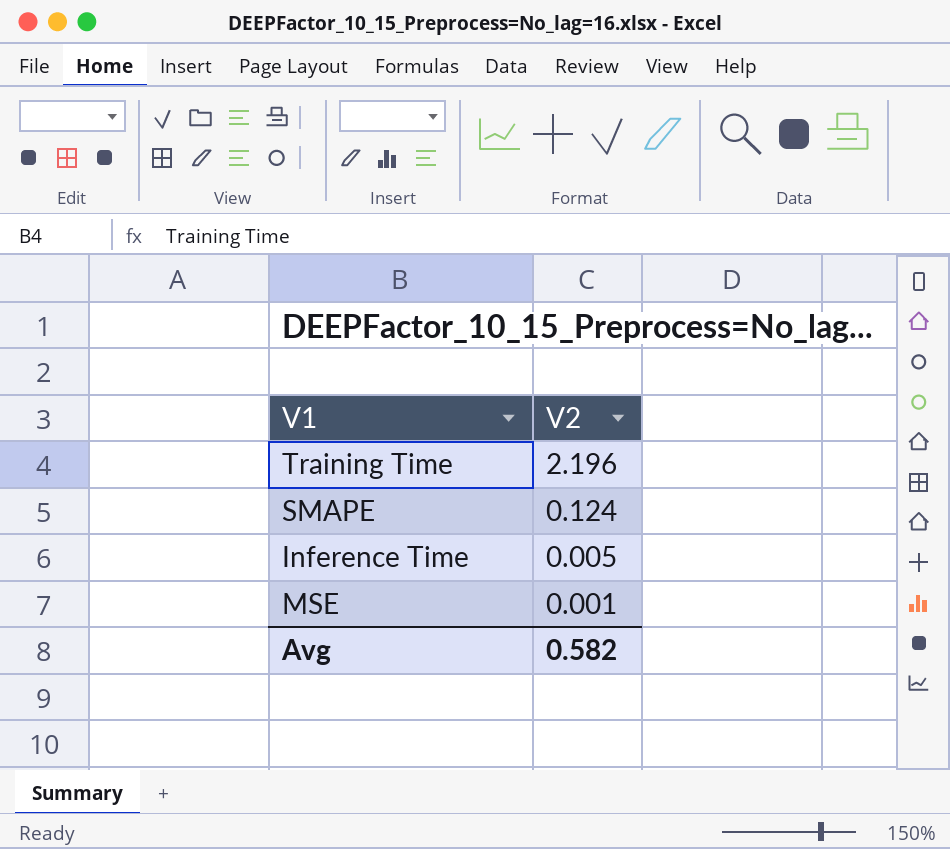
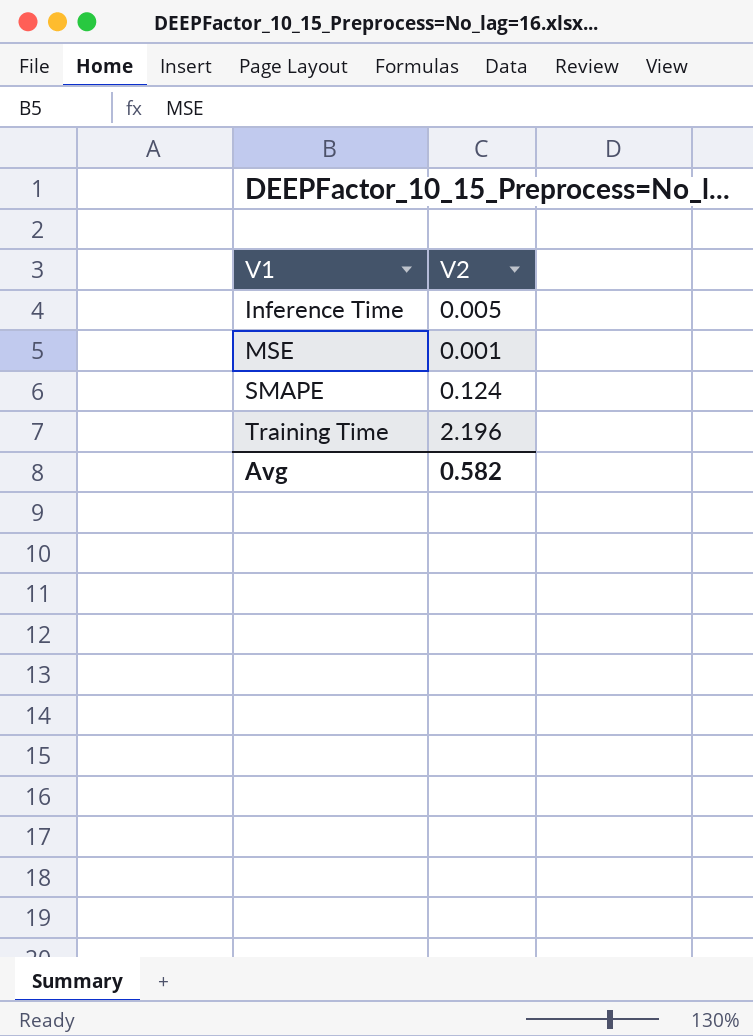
row order: V2 descending -> V1 ascending

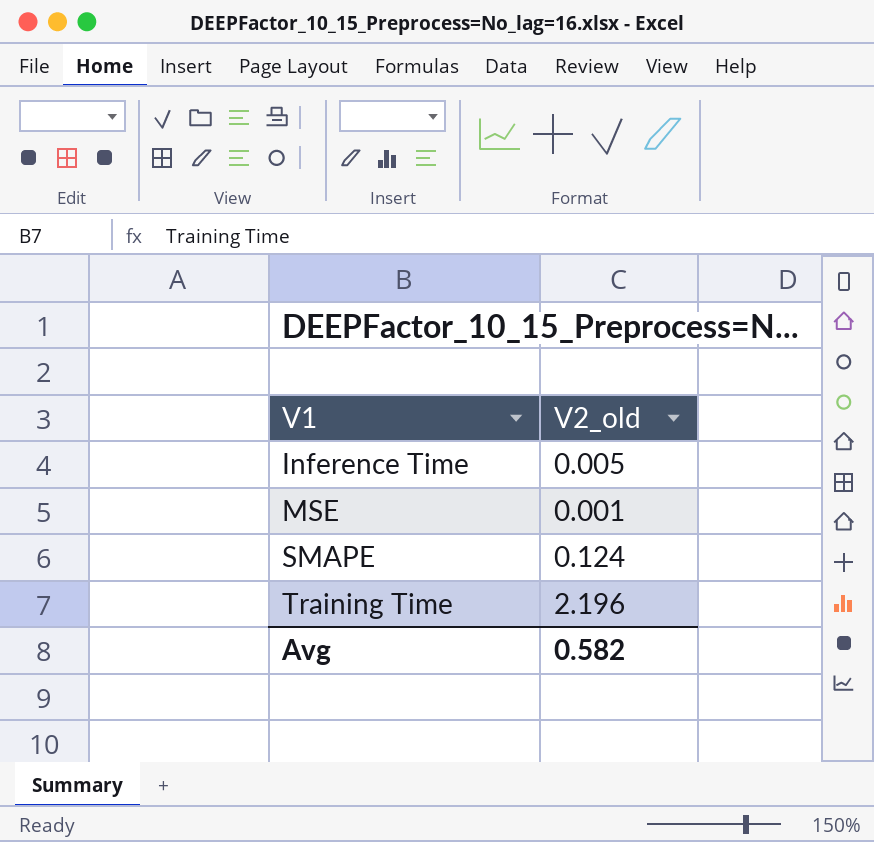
column name: V2 -> V2_old

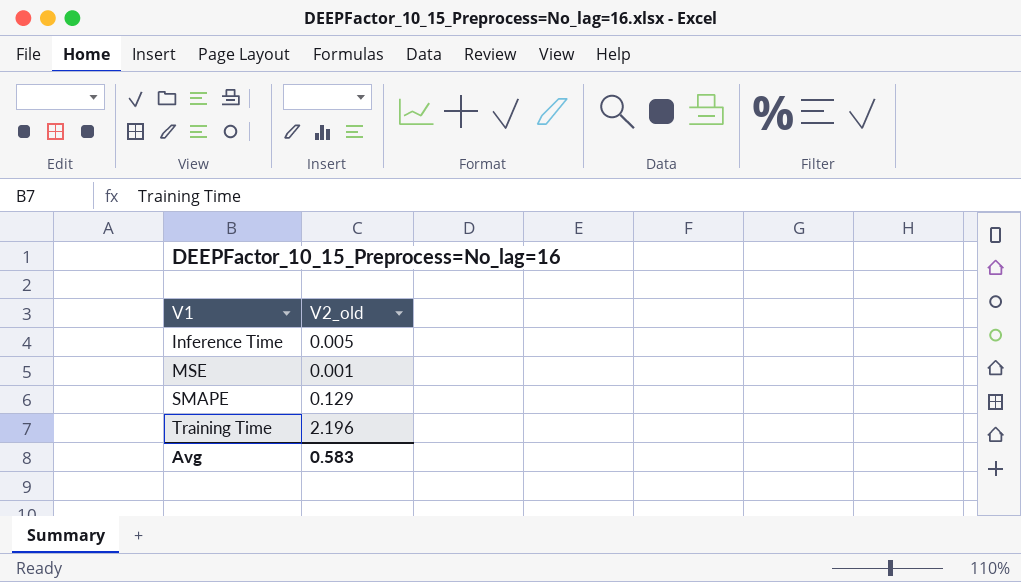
SMAPE | V2_old: 0.124 -> 0.129
Avg | V2_old: 0.582 -> 0.583

